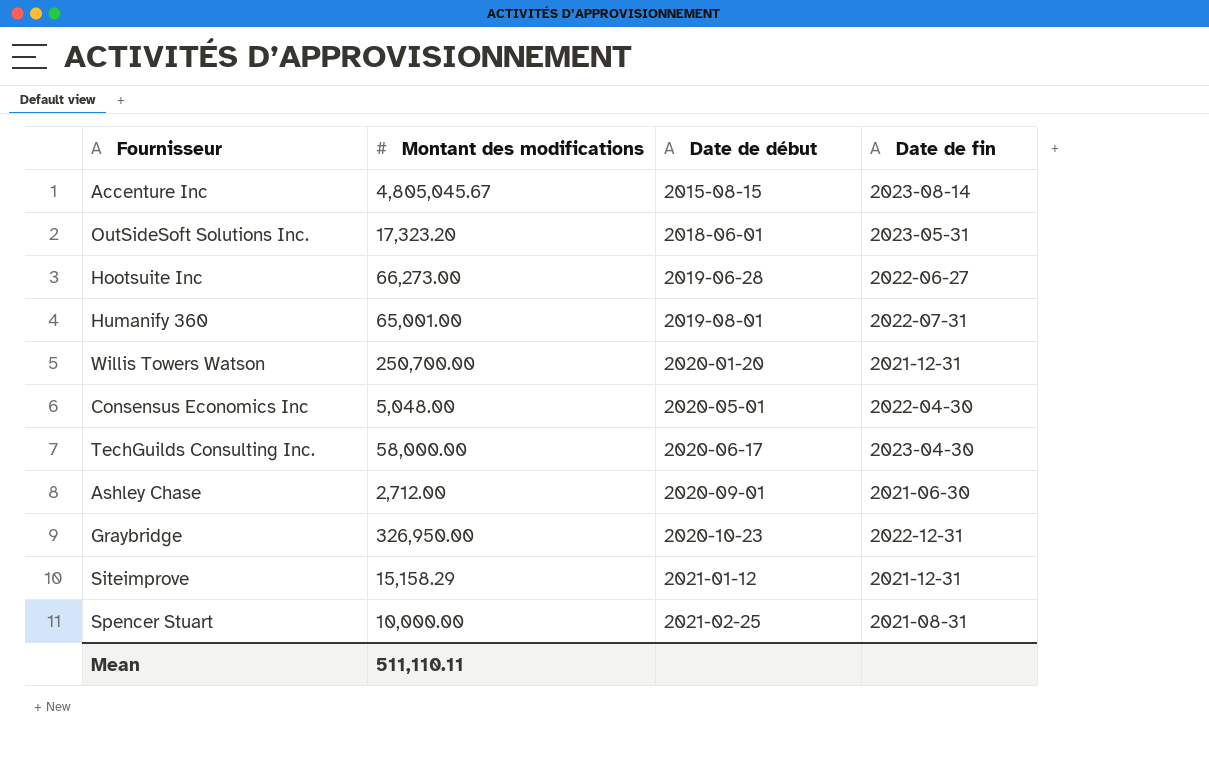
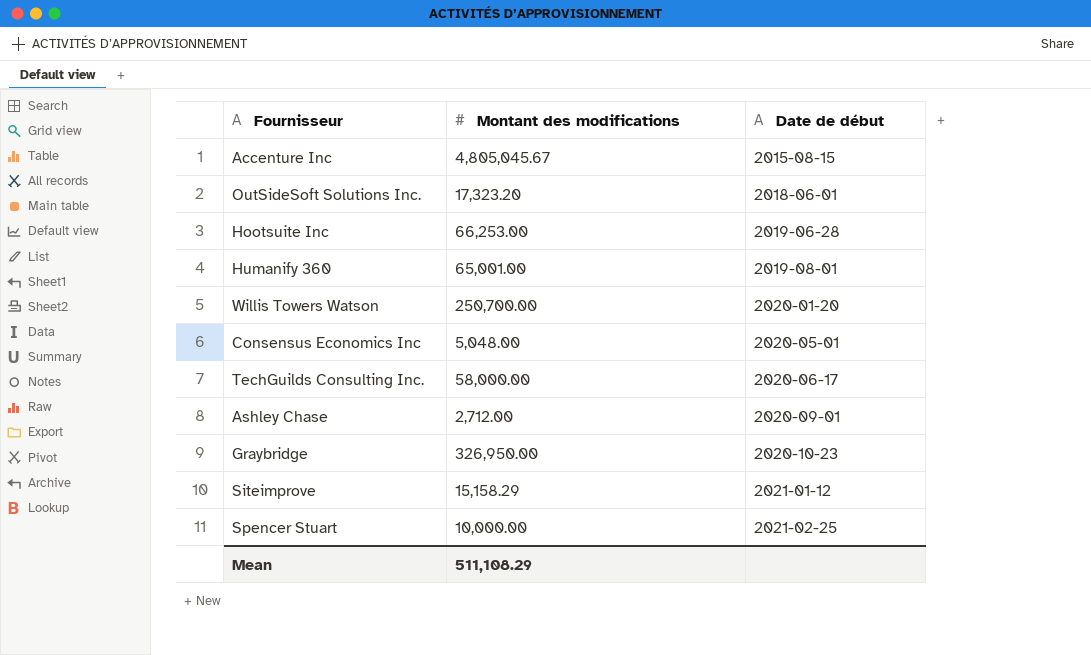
column Date de fin | position: 4 -> none
Hootsuite Inc | Montant des modifications: 66,273.00 -> 66,253.00
Mean | Montant des modifications: 511,110.11 -> 511,108.29

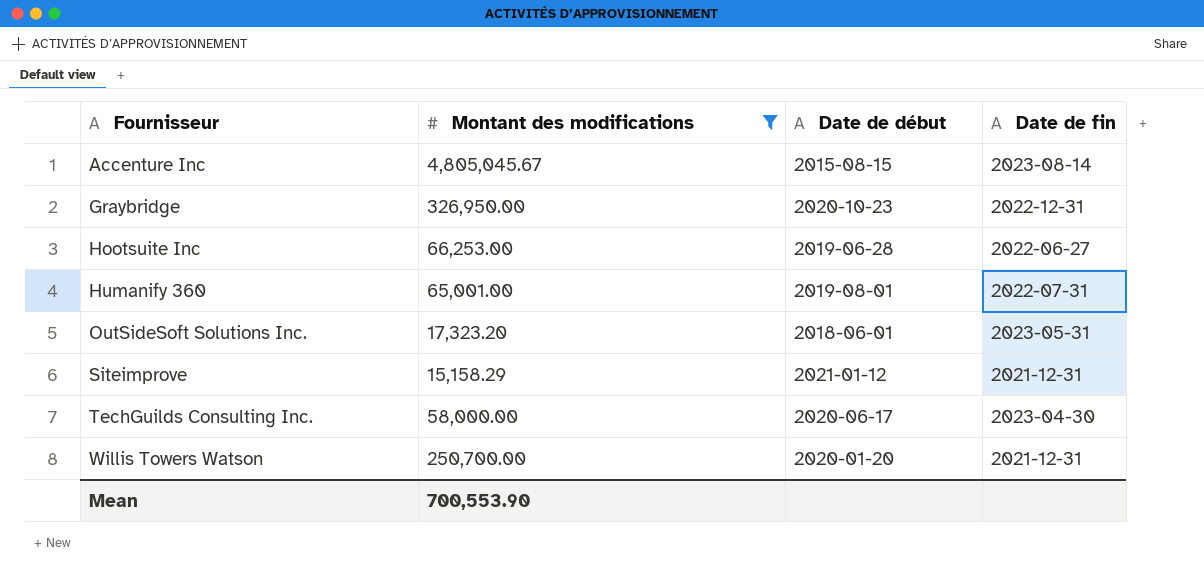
filter: none -> Montant des modifications >= 15,158.29
row order: Date de début ascending -> Fournisseur ascending
column Date de fin | position: none -> 4
Mean | Montant des modifications: 511,108.29 -> 700,553.90

